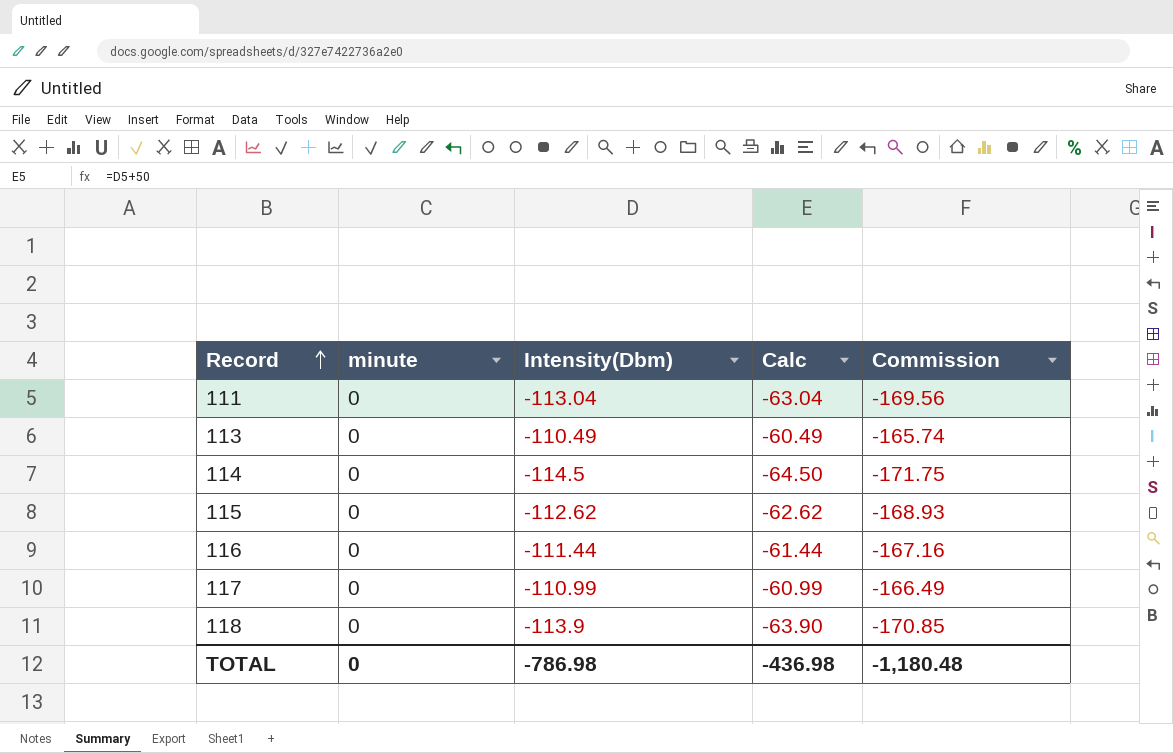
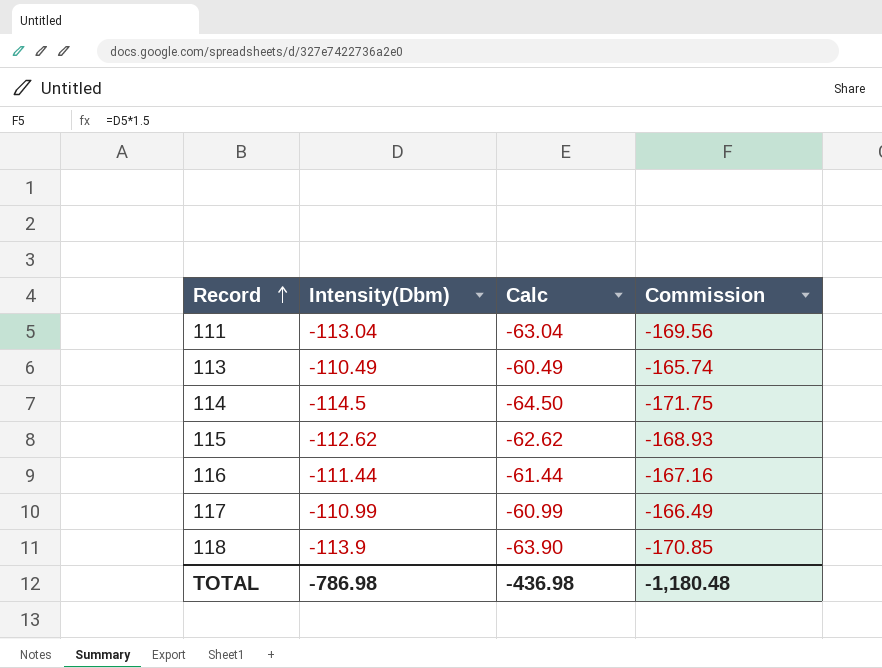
column minute | position: 2 -> none

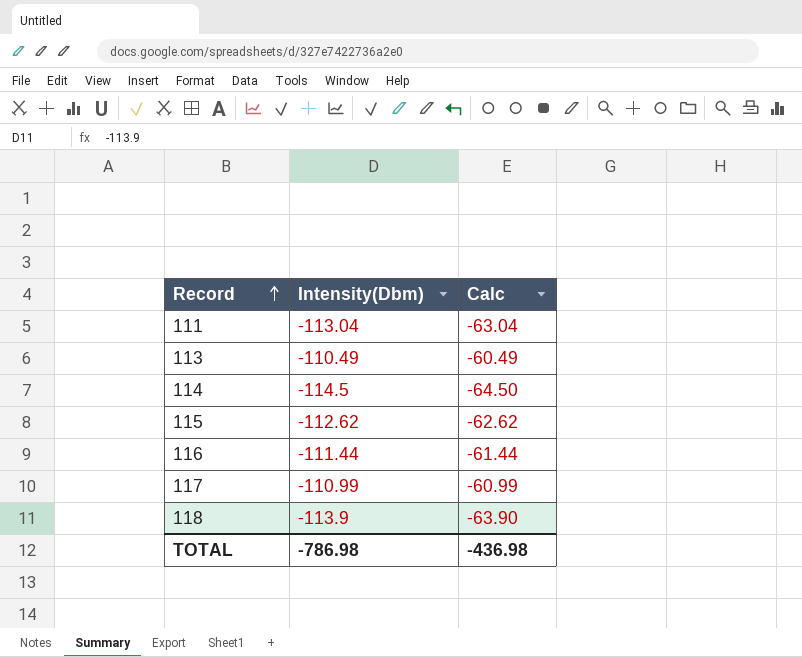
column Commission | formula: [Intensity(Dbm)] * 1.5 -> none

